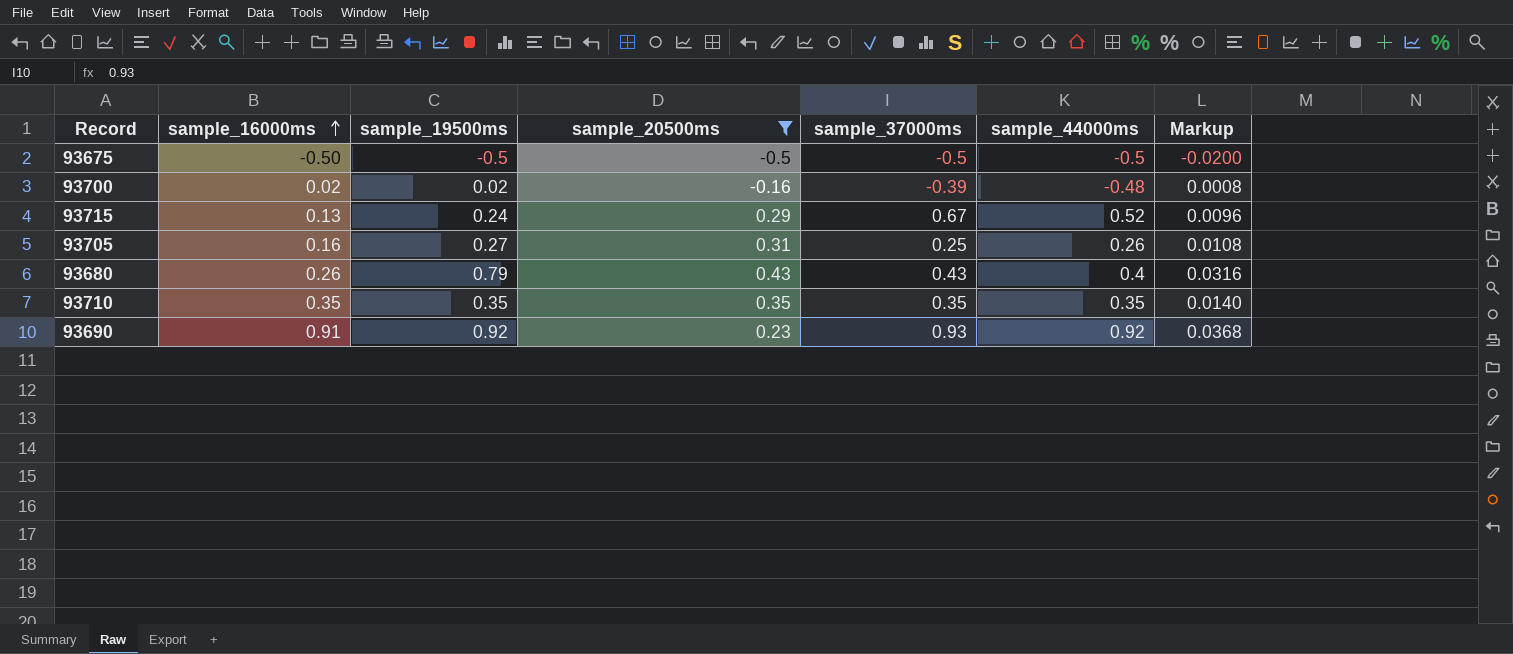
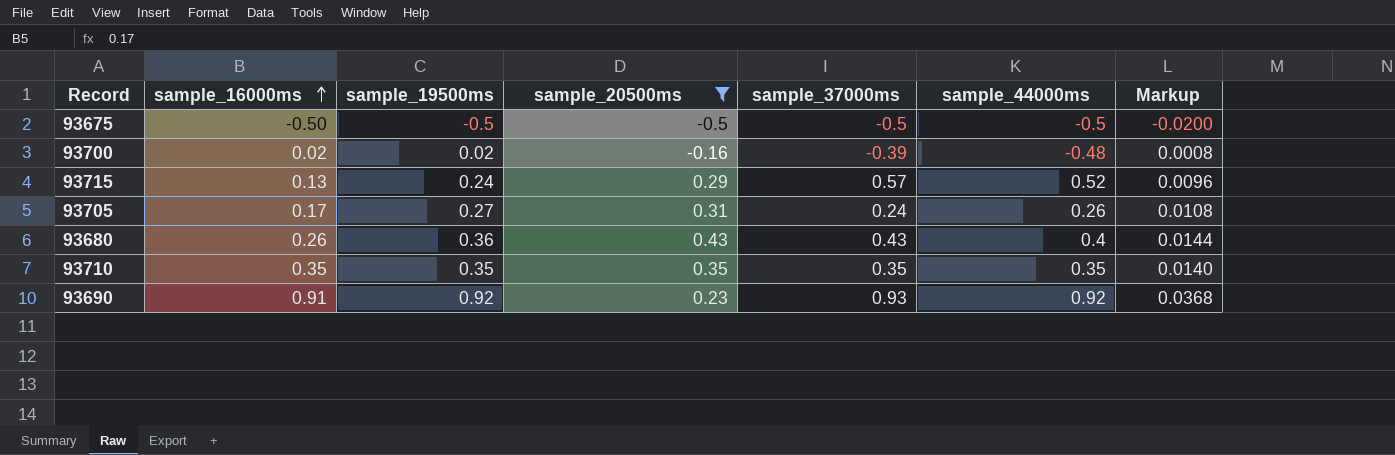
93715 | sample_37000ms: 0.67 -> 0.57
93705 | sample_16000ms: 0.16 -> 0.17
93705 | sample_37000ms: 0.25 -> 0.24
93680 | sample_19500ms: 0.79 -> 0.36
93680 | Markup: 0.0316 -> 0.0144

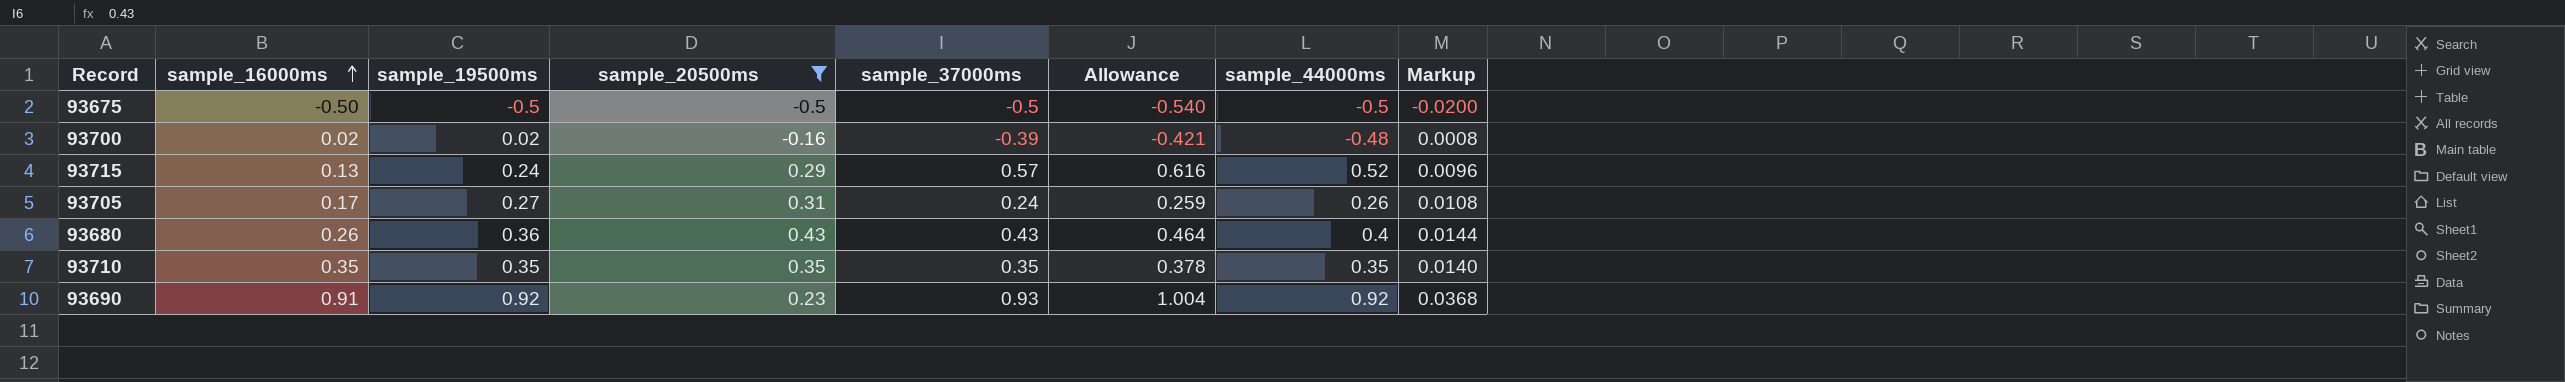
column Allowance | formula: none -> [sample_37000ms] * 1.08

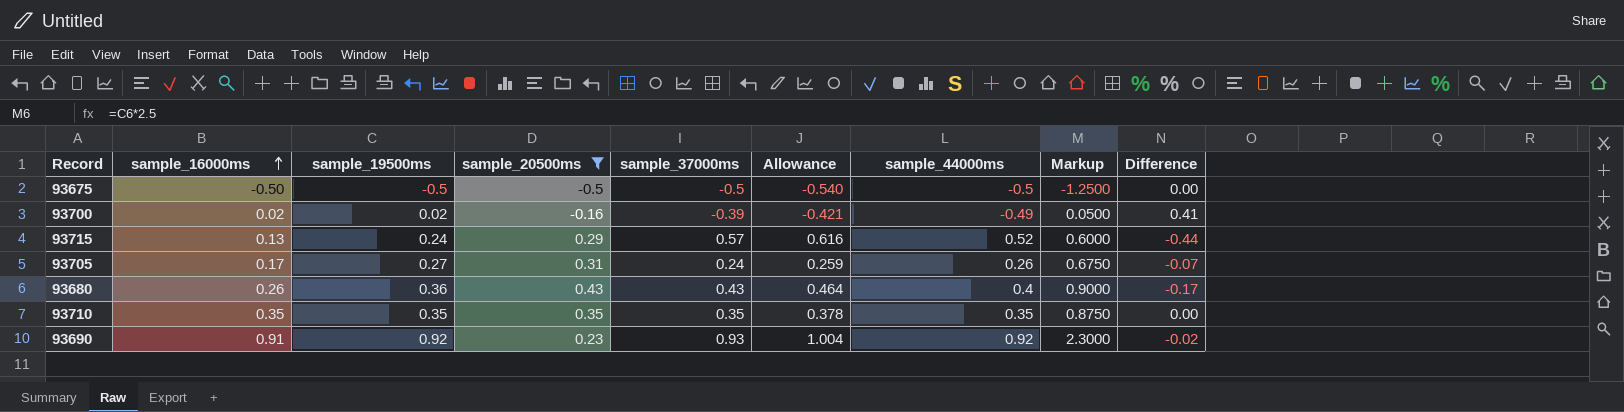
column Markup | formula: [sample_19500ms] * 0.04 -> [sample_19500ms] * 2.5
column Difference | formula: none -> [sample_16000ms] - [sample_37000ms]
93700 | sample_44000ms: -0.48 -> -0.49

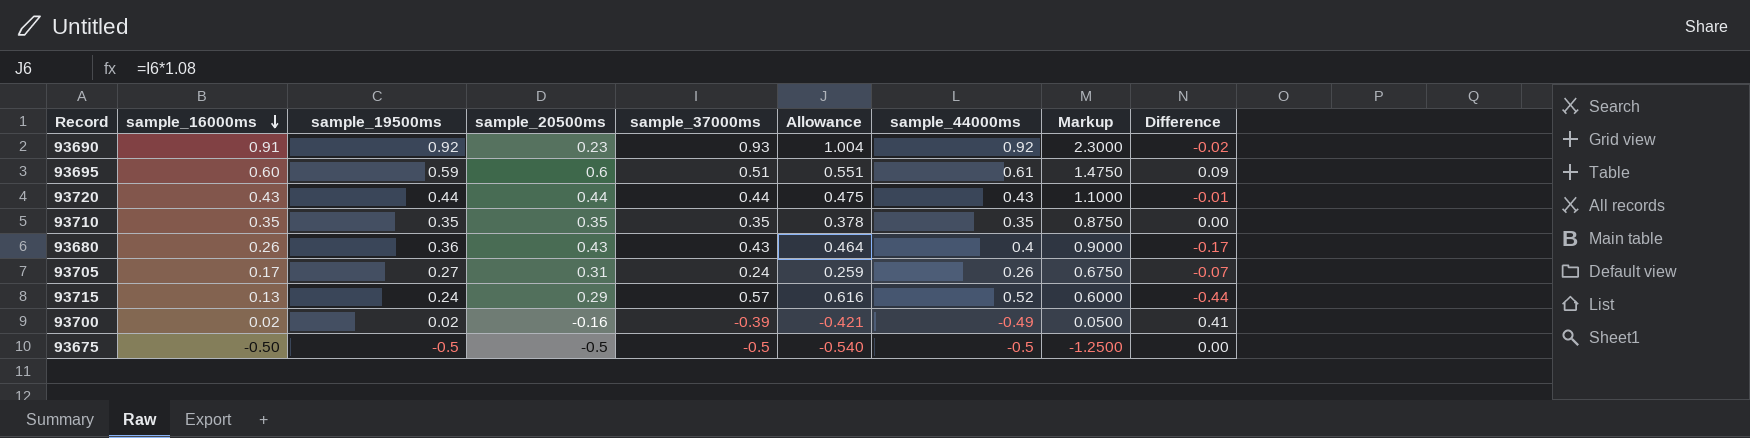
filter: sample_20500ms <= 0.43 -> none
row order: sample_16000ms ascending -> sample_16000ms descending

